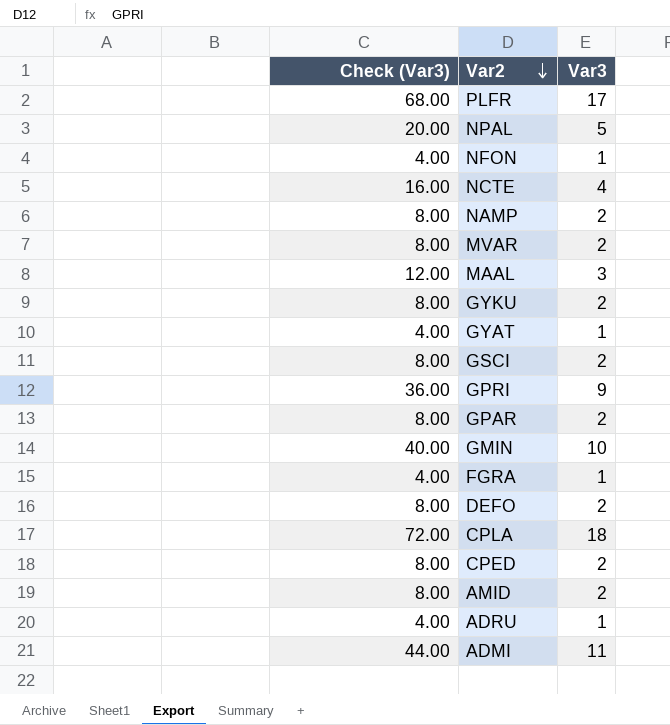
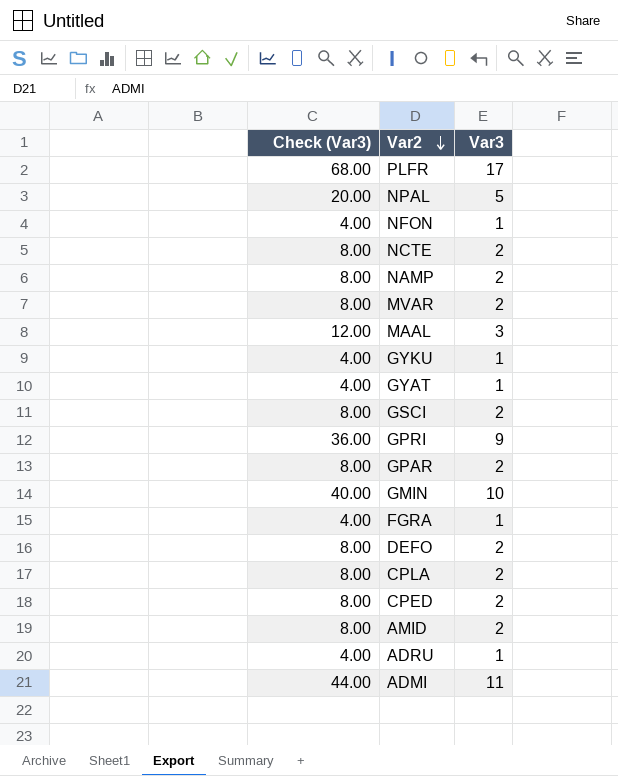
NCTE | Check (Var3): 16.00 -> 8.00
NCTE | Var3: 4 -> 2
GYKU | Check (Var3): 8.00 -> 4.00
GYKU | Var3: 2 -> 1
CPLA | Check (Var3): 72.00 -> 8.00
CPLA | Var3: 18 -> 2

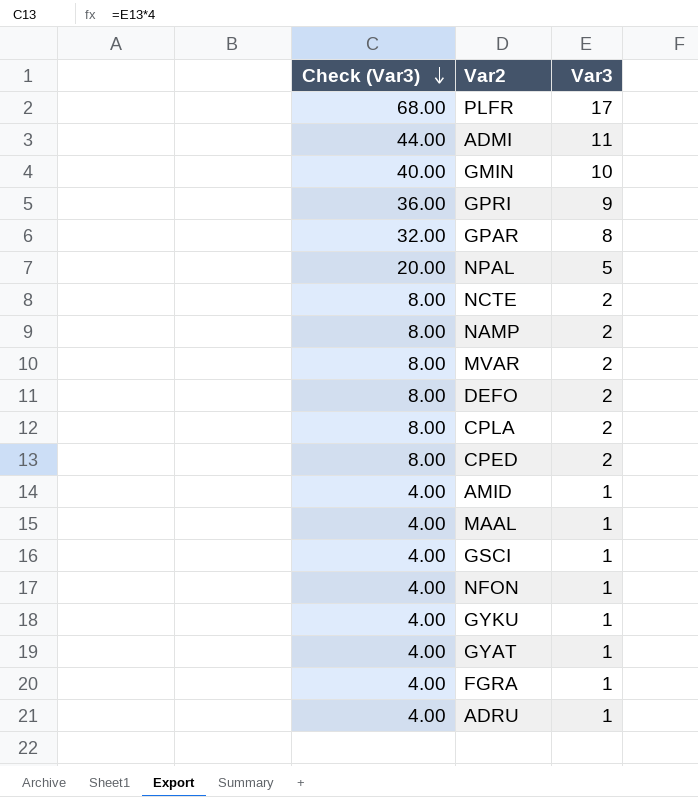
row order: Var2 descending -> Check (Var3) descending
GPAR | Check (Var3): 8.00 -> 32.00
GPAR | Var3: 2 -> 8
AMID | Check (Var3): 8.00 -> 4.00
AMID | Var3: 2 -> 1
MAAL | Check (Var3): 12.00 -> 4.00
MAAL | Var3: 3 -> 1
GSCI | Check (Var3): 8.00 -> 4.00
GSCI | Var3: 2 -> 1

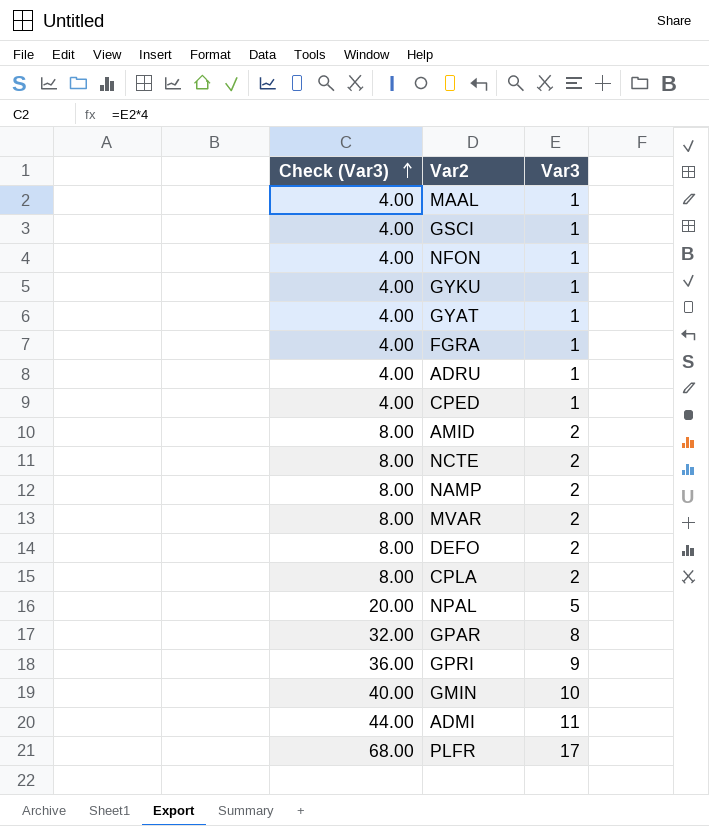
row order: Check (Var3) descending -> Check (Var3) ascending
CPED | Check (Var3): 8.00 -> 4.00
CPED | Var3: 2 -> 1
AMID | Check (Var3): 4.00 -> 8.00
AMID | Var3: 1 -> 2

